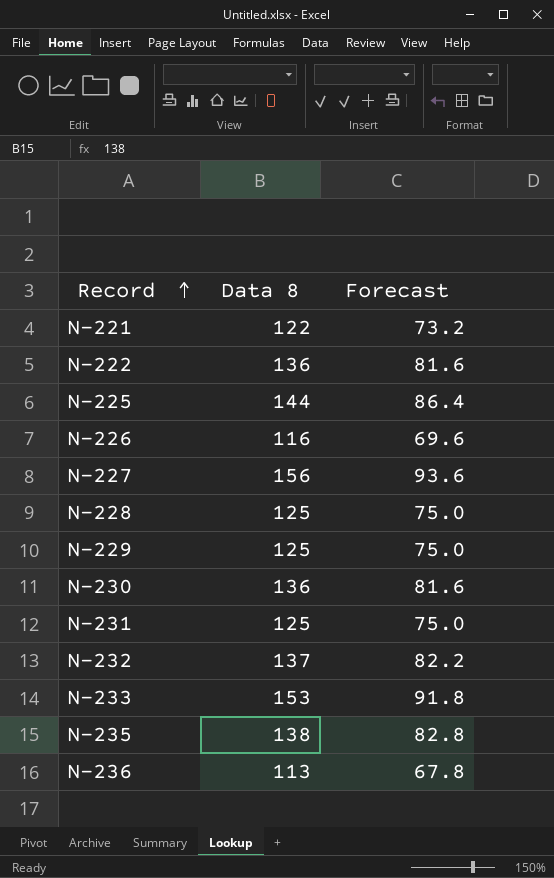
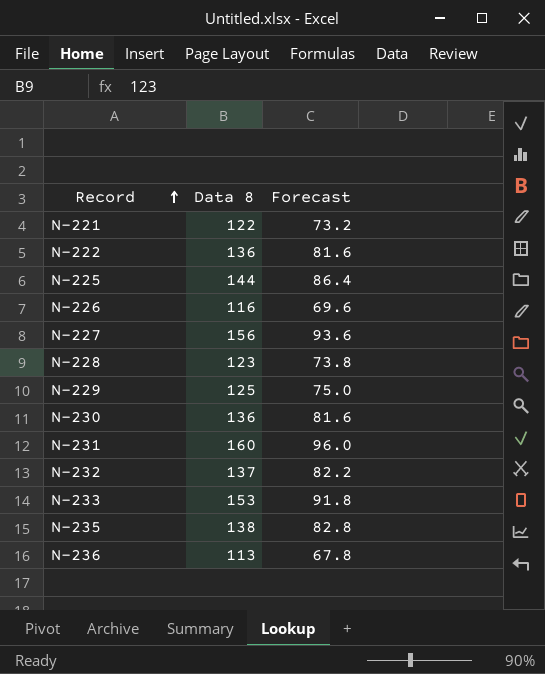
N-228 | Data 8: 125 -> 123
N-228 | Forecast: 75.0 -> 73.8
N-231 | Data 8: 125 -> 160
N-231 | Forecast: 75.0 -> 96.0

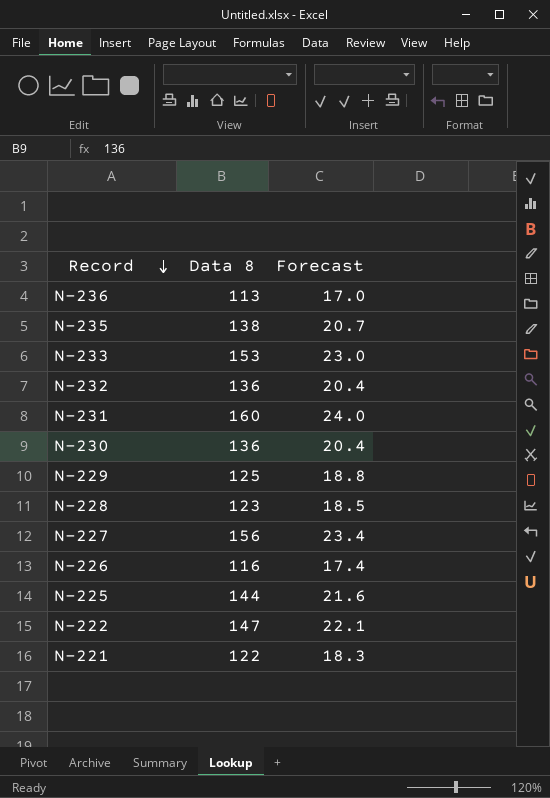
row order: Record ascending -> Record descending
column Forecast | formula: [Data 8] * 0.6 -> [Data 8] * 0.15
N-232 | Data 8: 137 -> 136
N-222 | Data 8: 136 -> 147

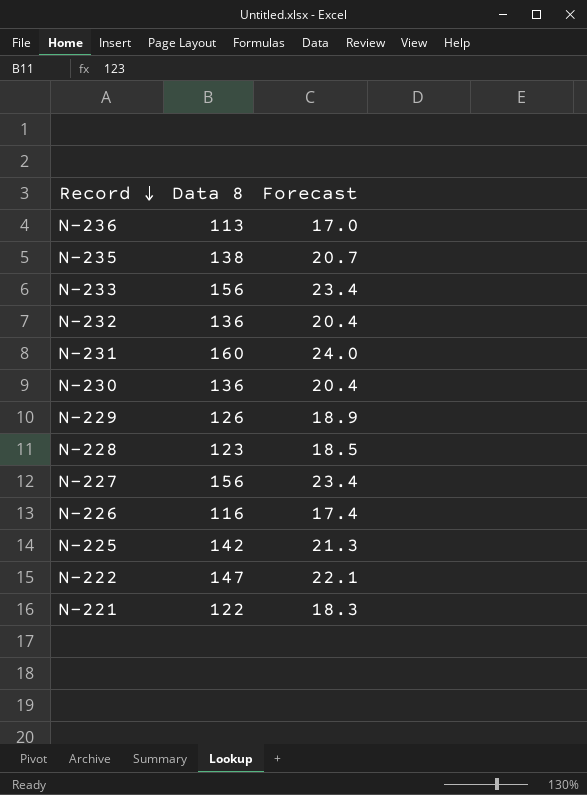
N-233 | Data 8: 153 -> 156
N-233 | Forecast: 23.0 -> 23.4
N-229 | Data 8: 125 -> 126
N-229 | Forecast: 18.8 -> 18.9
N-225 | Data 8: 144 -> 142
N-225 | Forecast: 21.6 -> 21.3

